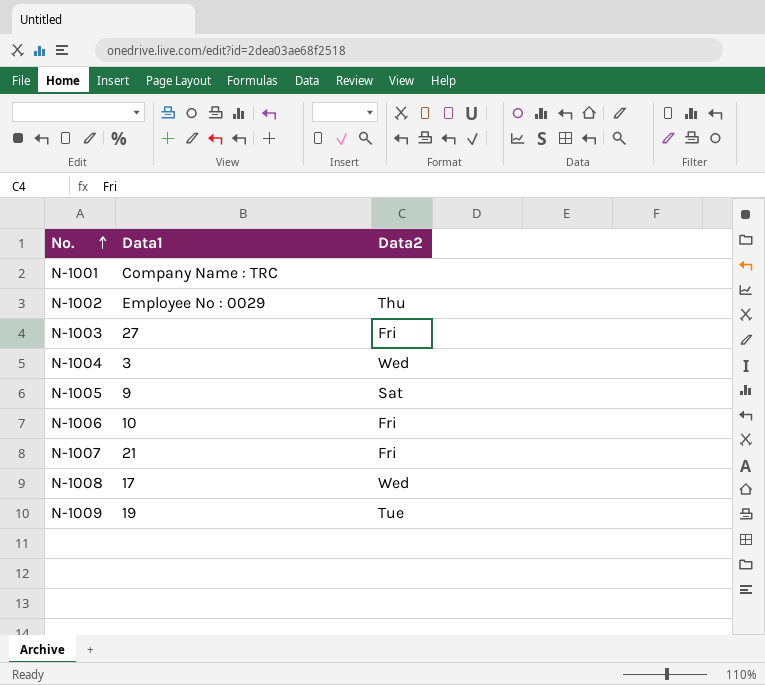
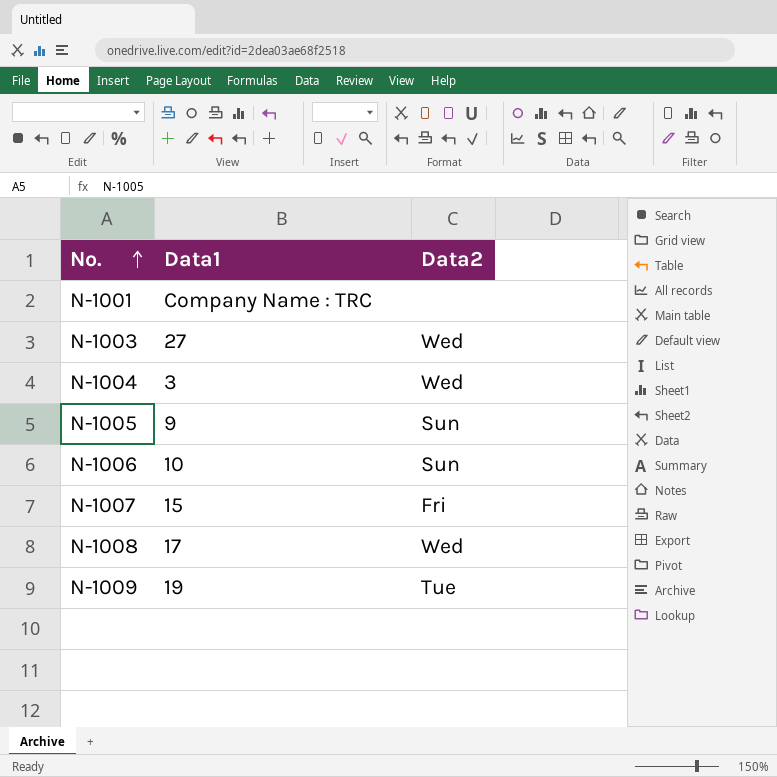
row N-1002: Employee No : 0029 | Thu -> none
N-1003 | Data2: Fri -> Wed
N-1005 | Data2: Sat -> Sun
N-1006 | Data2: Fri -> Sun
N-1007 | Data1: 21 -> 15

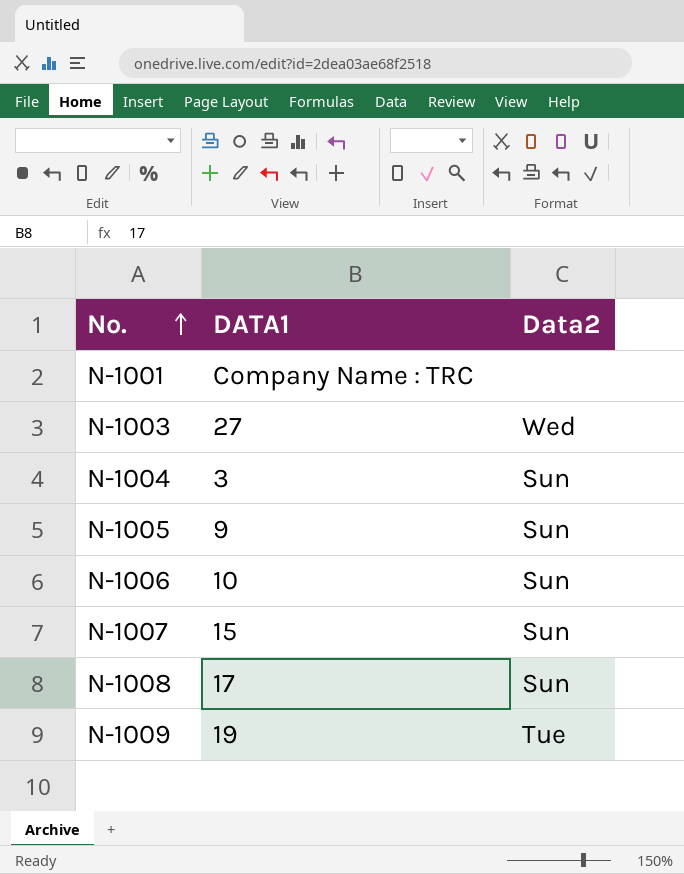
column name: Data1 -> DATA1
N-1004 | Data2: Wed -> Sun
N-1007 | Data2: Fri -> Sun
N-1008 | Data2: Wed -> Sun

